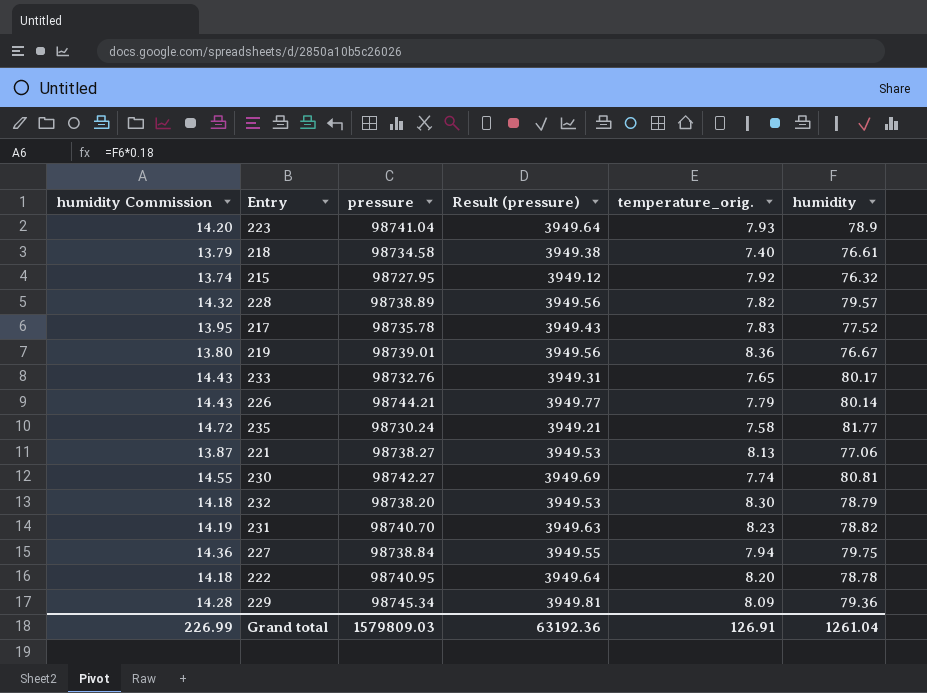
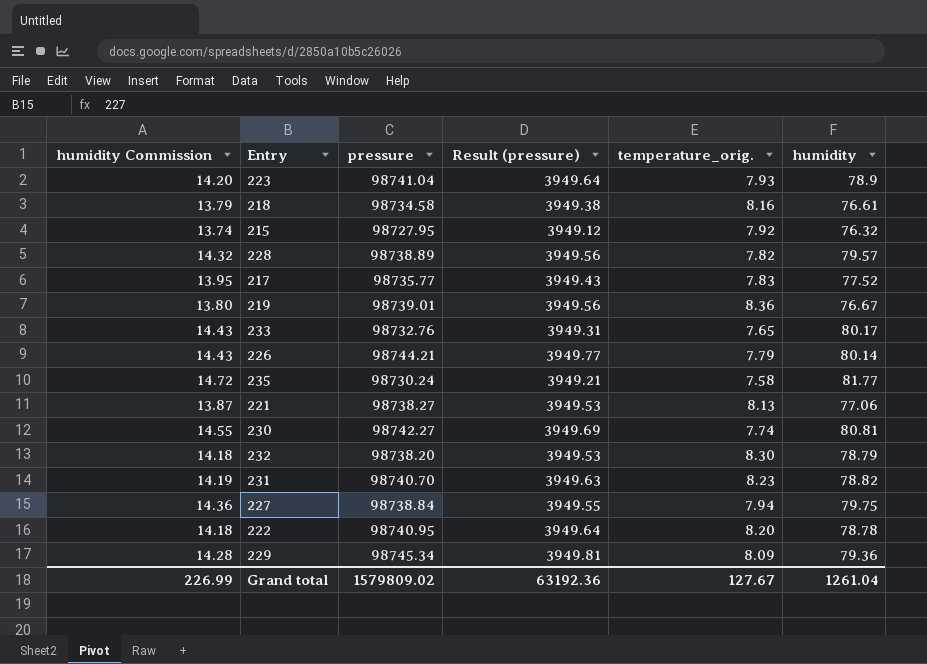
218 | temperature_orig.: 7.40 -> 8.16
217 | pressure: 98735.78 -> 98735.77
Grand total | pressure: 1579809.03 -> 1579809.02
Grand total | temperature_orig.: 126.91 -> 127.67

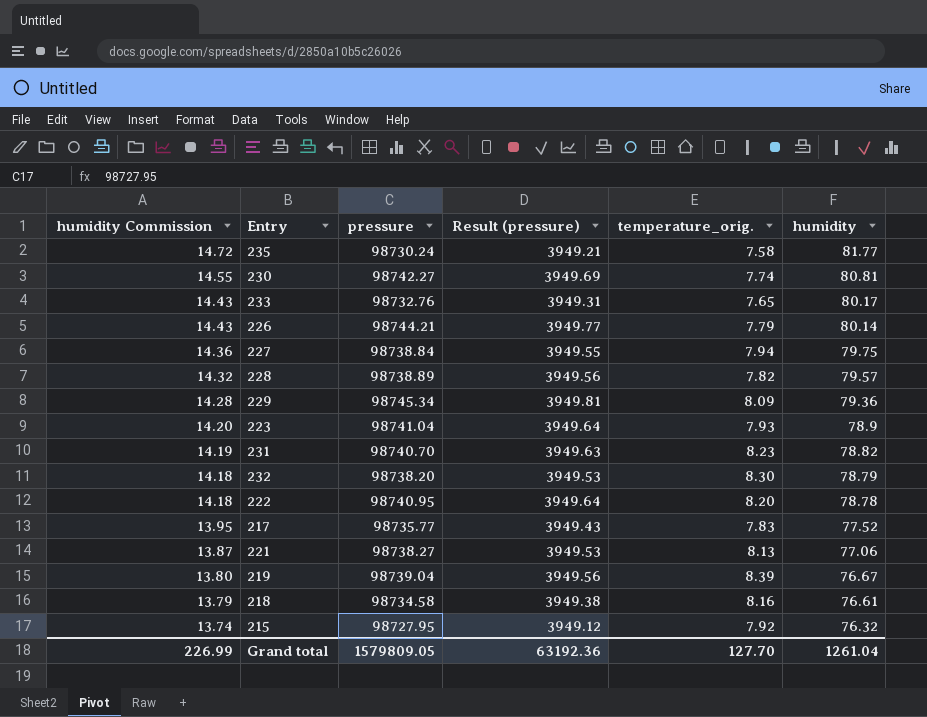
row order: none -> humidity Commission descending
219 | pressure: 98739.01 -> 98739.04
219 | temperature_orig.: 8.36 -> 8.39
Grand total | pressure: 1579809.02 -> 1579809.05
Grand total | temperature_orig.: 127.67 -> 127.70

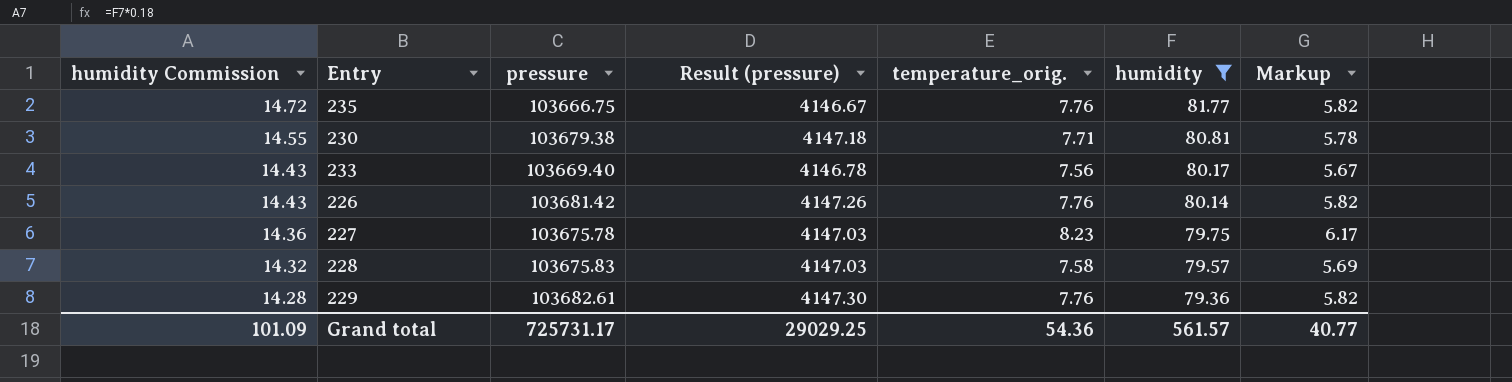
filter: none -> humidity >= 79.36
column Markup | formula: none -> [temperature_orig.] * 0.75
235 | pressure: 98730.24 -> 103666.75
235 | Result (pressure): 3949.21 -> 4146.67
235 | temperature_orig.: 7.58 -> 7.76
230 | pressure: 98742.27 -> 103679.38
230 | Result (pressure): 3949.69 -> 4147.18
230 | temperature_orig.: 7.74 -> 7.71
233 | pressure: 98732.76 -> 103669.40
233 | Result (pressure): 3949.31 -> 4146.78
233 | temperature_orig.: 7.65 -> 7.56
226 | pressure: 98744.21 -> 103681.42
226 | Result (pressure): 3949.77 -> 4147.26
226 | temperature_orig.: 7.79 -> 7.76
227 | pressure: 98738.84 -> 103675.78
227 | Result (pressure): 3949.55 -> 4147.03
227 | temperature_orig.: 7.94 -> 8.23
228 | pressure: 98738.89 -> 103675.83
228 | Result (pressure): 3949.56 -> 4147.03
228 | temperature_orig.: 7.82 -> 7.58
229 | pressure: 98745.34 -> 103682.61
229 | Result (pressure): 3949.81 -> 4147.30
229 | temperature_orig.: 8.09 -> 7.76
Grand total | humidity Commission: 226.99 -> 101.09
Grand total | pressure: 1579809.05 -> 725731.17
Grand total | Result (pressure): 63192.36 -> 29029.25
Grand total | temperature_orig.: 127.70 -> 54.36
Grand total | humidity: 1261.04 -> 561.57

